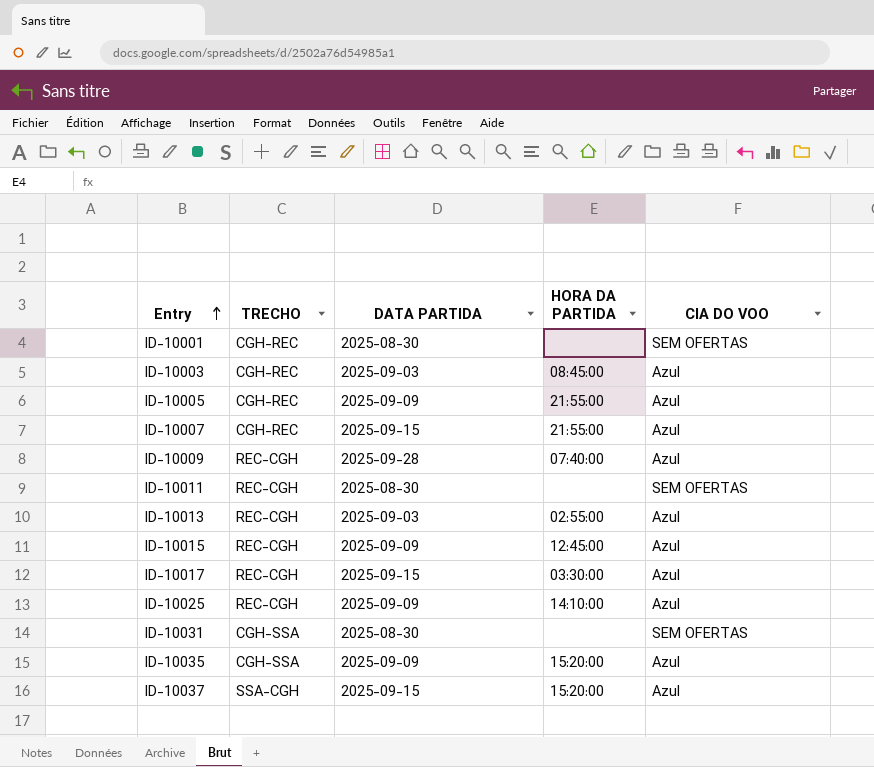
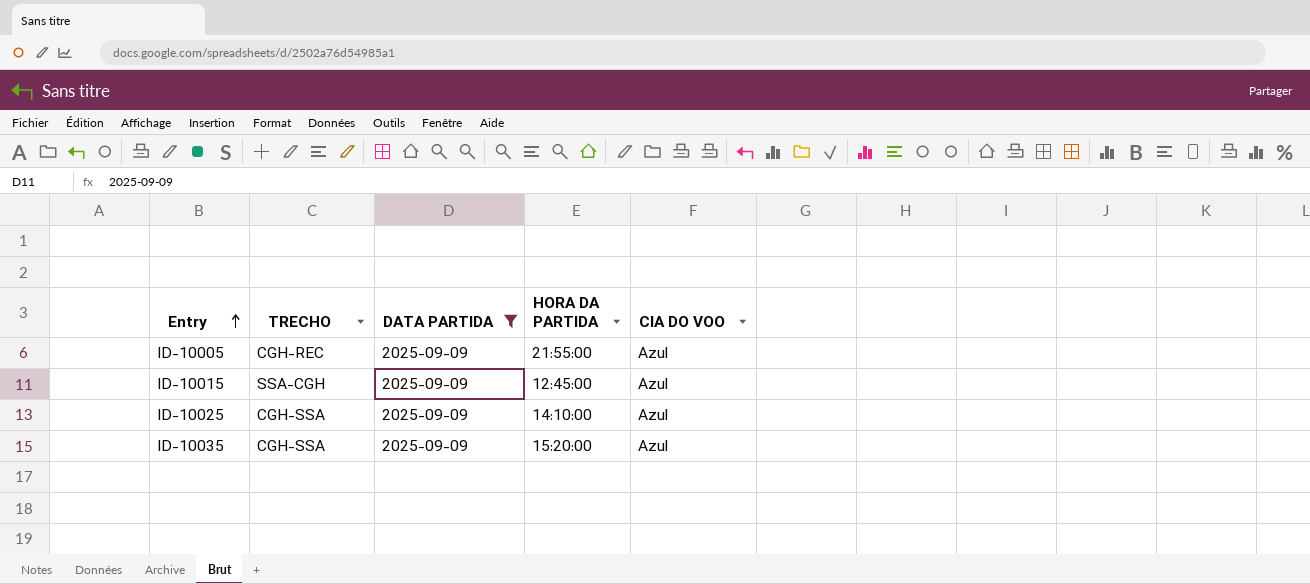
filter: none -> DATA PARTIDA = 2025-09-09
ID-10015 | TRECHO: REC-CGH -> SSA-CGH
ID-10025 | TRECHO: REC-CGH -> CGH-SSA

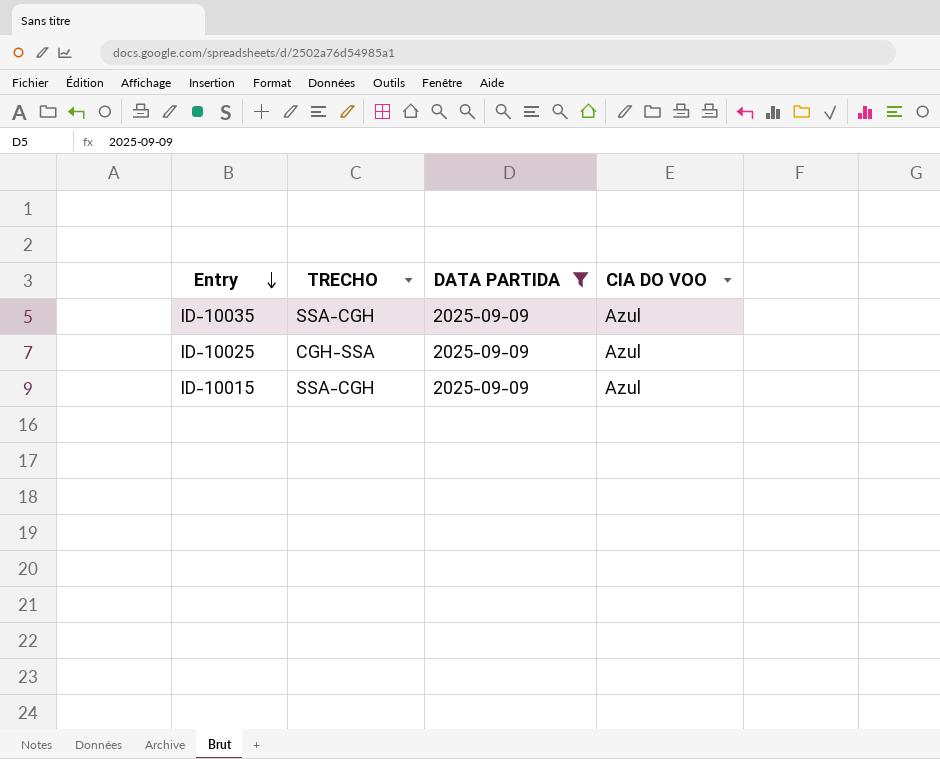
row order: Entry ascending -> Entry descending
column HORA DA PARTIDA | position: 4 -> none
row ID-10005: CGH-REC | 2025-09-09 | 21:55:00 | Azul -> none
ID-10035 | TRECHO: CGH-SSA -> SSA-CGH

